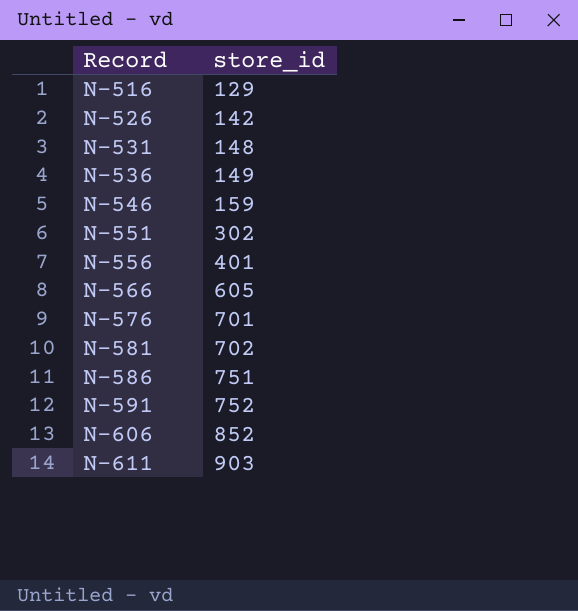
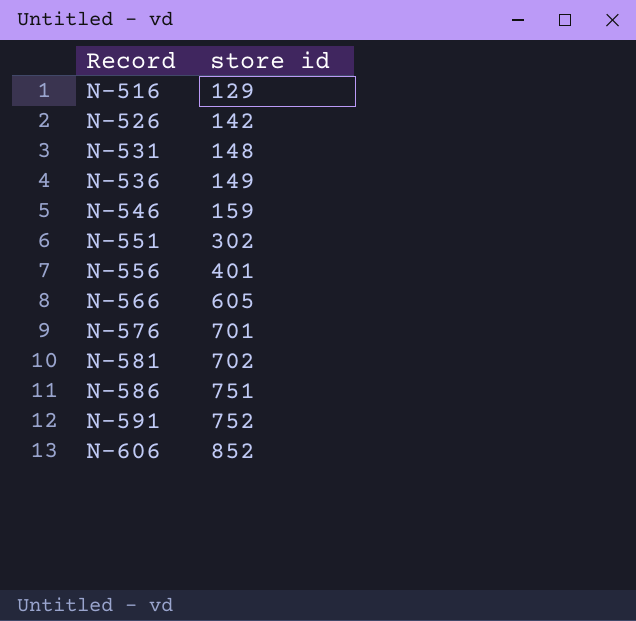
column name: store_id -> store id
row N-611: 903 -> none

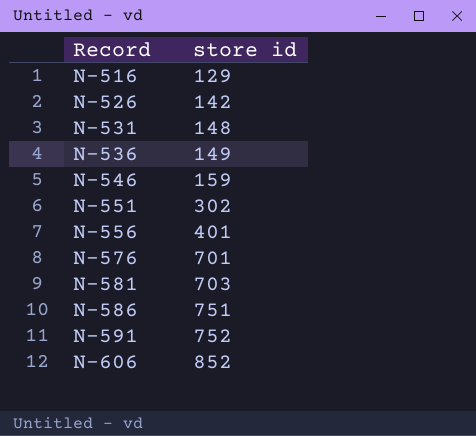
row N-566: 605 -> none
N-581 | store id: 702 -> 703

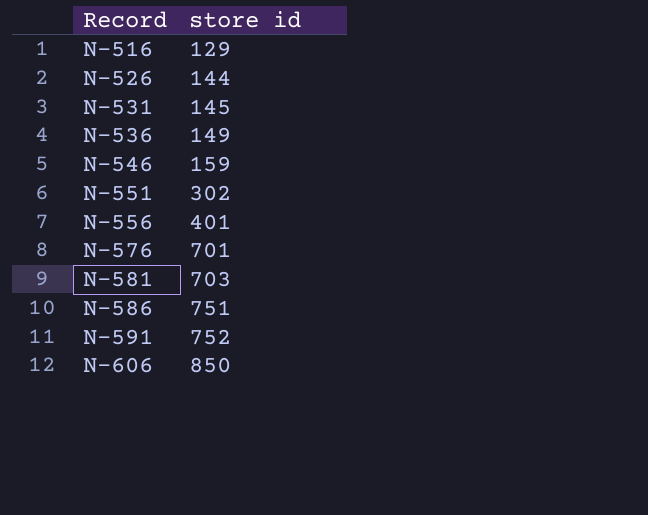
N-526 | store id: 142 -> 144
N-531 | store id: 148 -> 145
N-606 | store id: 852 -> 850

